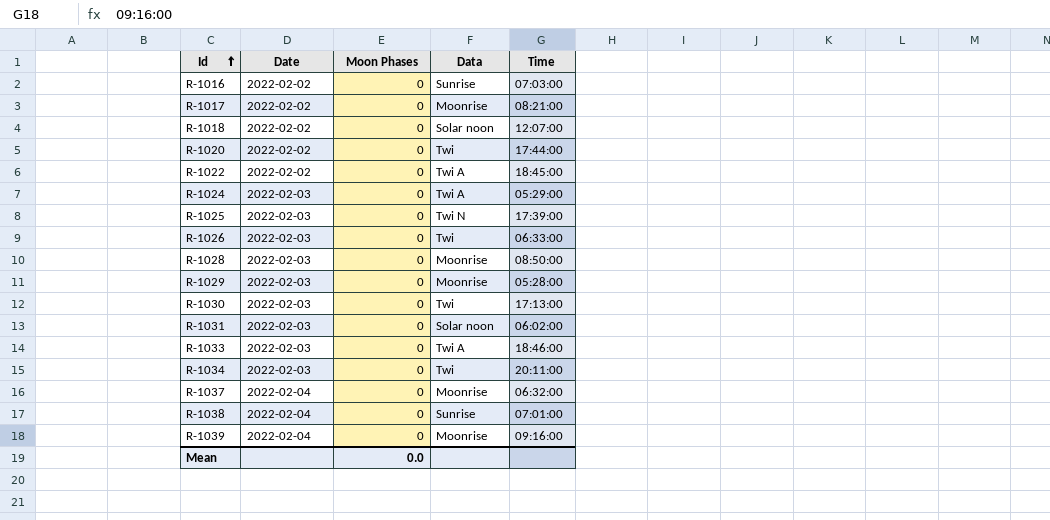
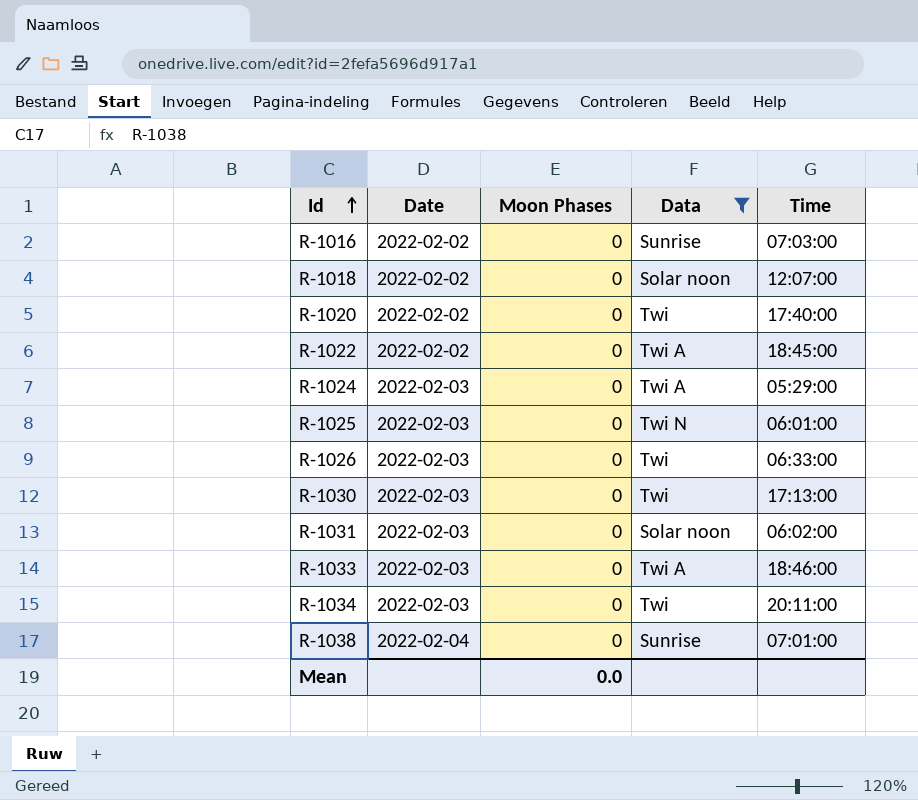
filter: none -> Data != Moonrise
R-1020 | Time: 17:44:00 -> 17:40:00
R-1025 | Time: 17:39:00 -> 06:01:00

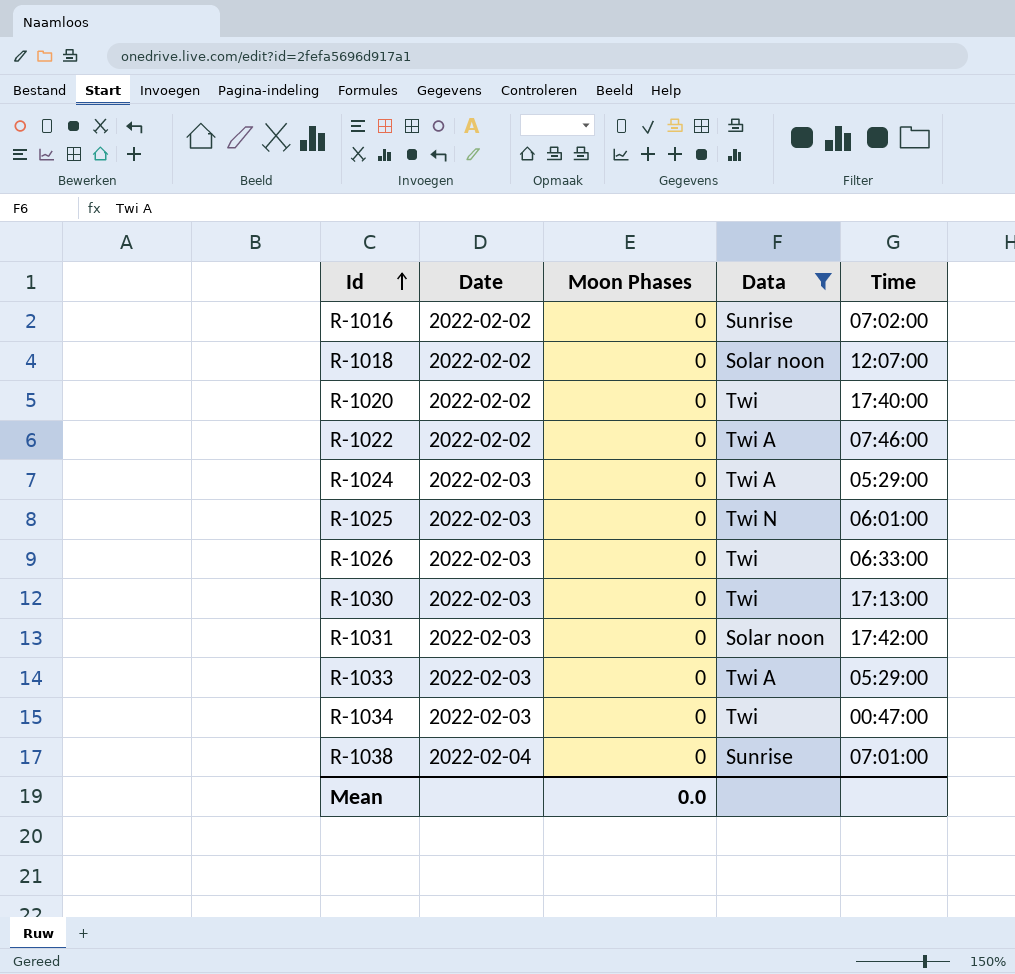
R-1016 | Time: 07:03:00 -> 07:02:00
R-1022 | Time: 18:45:00 -> 07:46:00
R-1031 | Time: 06:02:00 -> 17:42:00
R-1033 | Time: 18:46:00 -> 05:29:00
R-1034 | Time: 20:11:00 -> 00:47:00

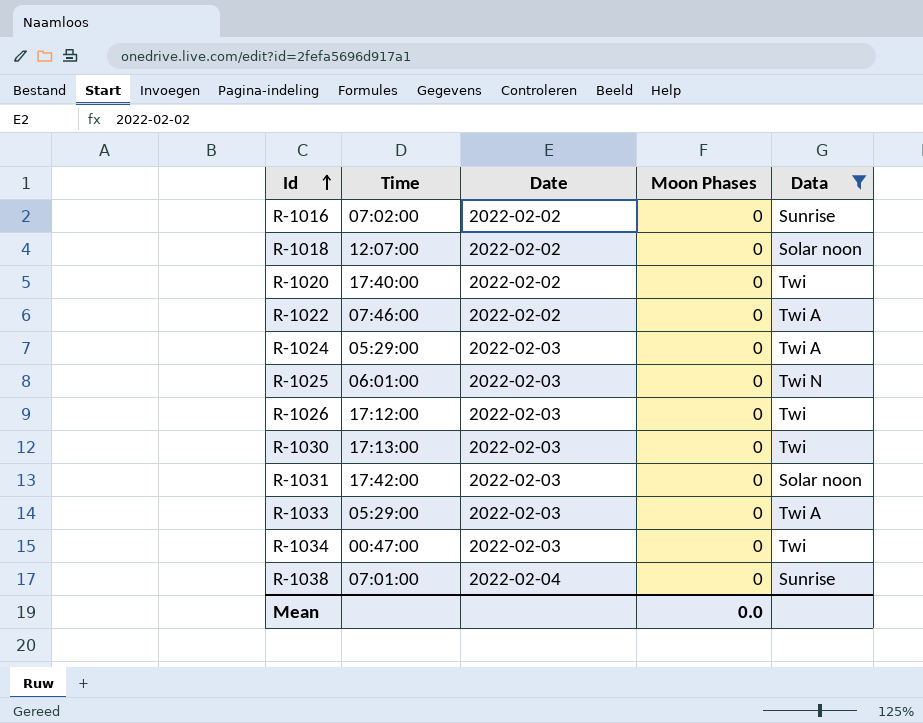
column Time | position: 5 -> 2
R-1026 | Time: 06:33:00 -> 17:12:00

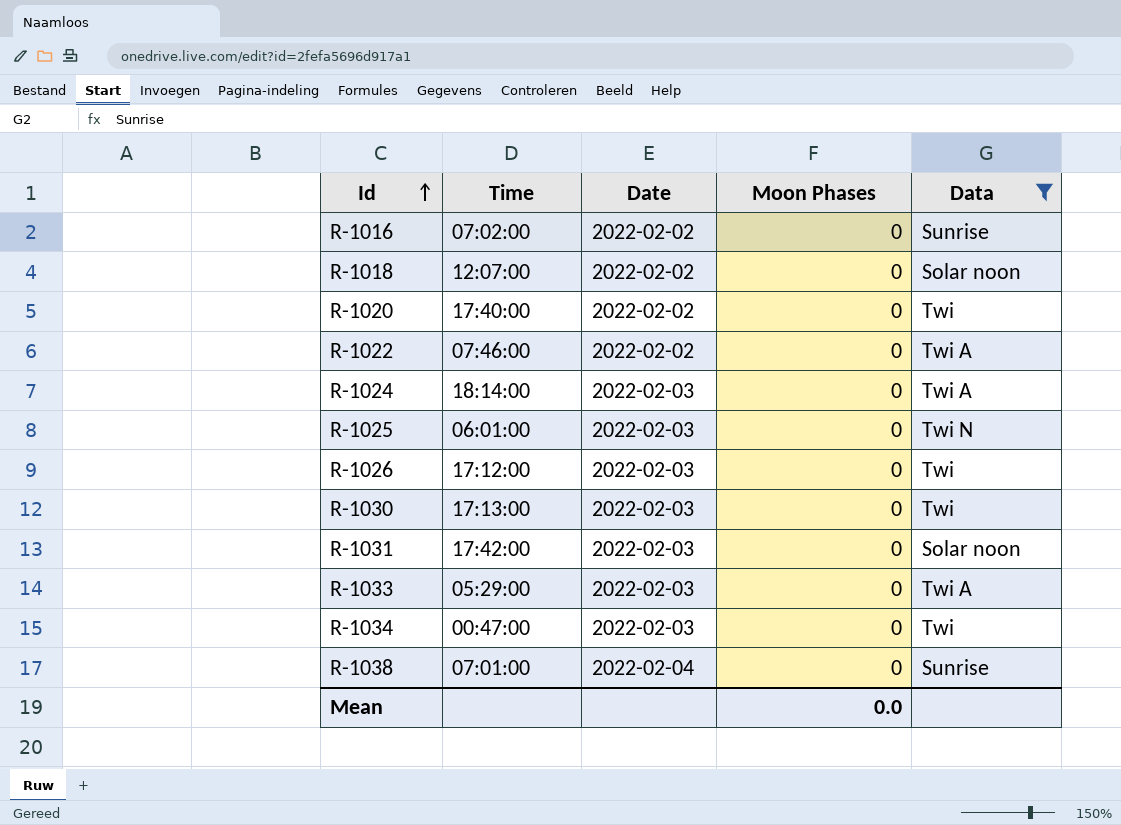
R-1024 | Time: 05:29:00 -> 18:14:00

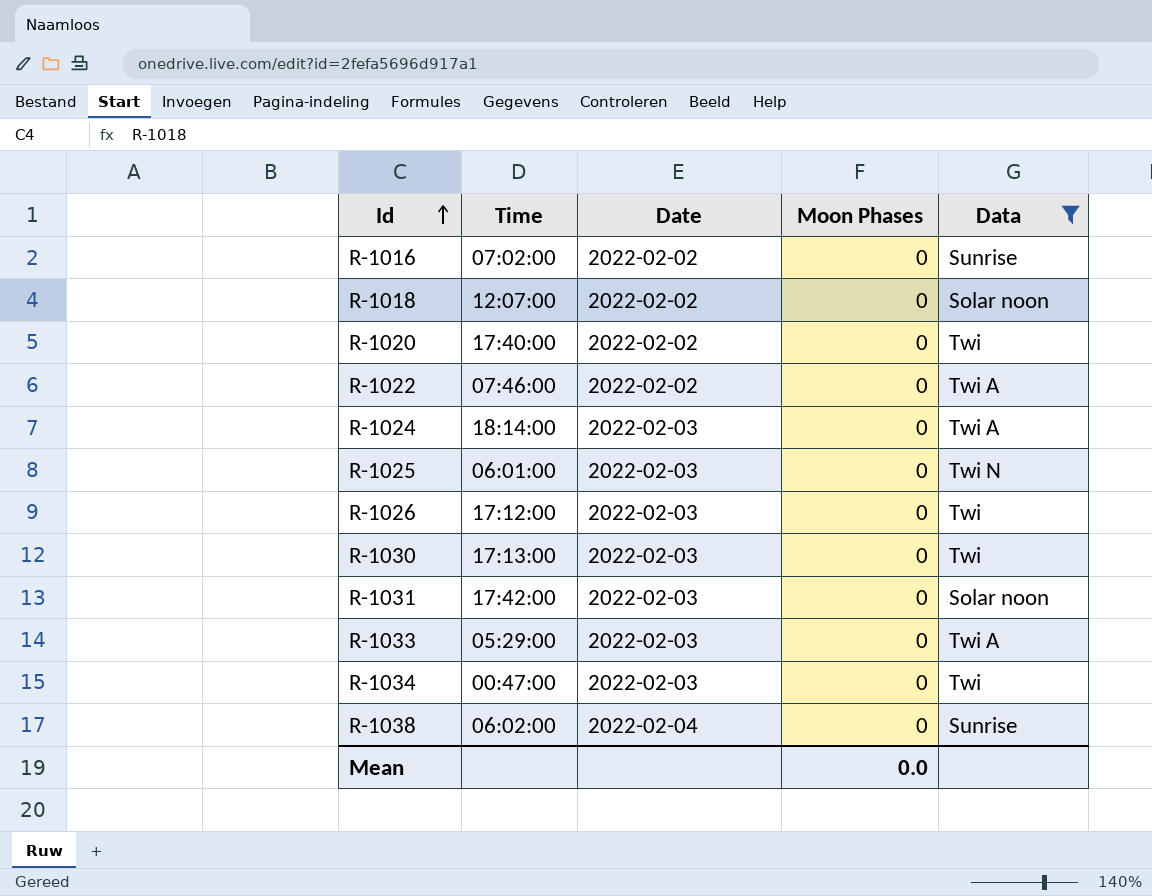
R-1038 | Time: 07:01:00 -> 06:02:00

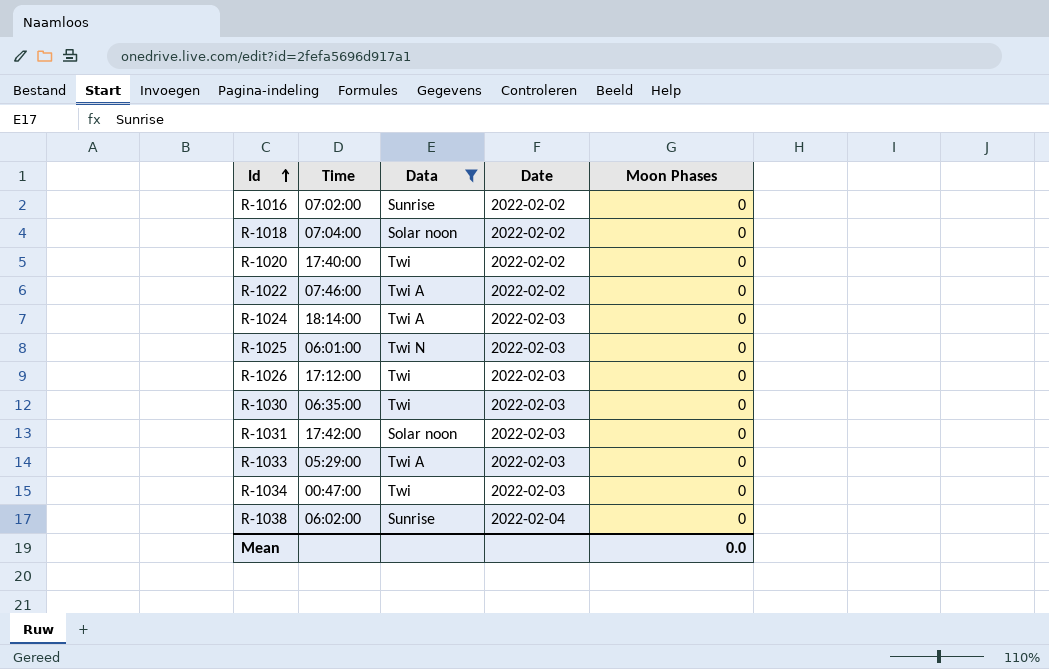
column Data | position: 5 -> 3
R-1018 | Time: 12:07:00 -> 07:04:00
R-1030 | Time: 17:13:00 -> 06:35:00

